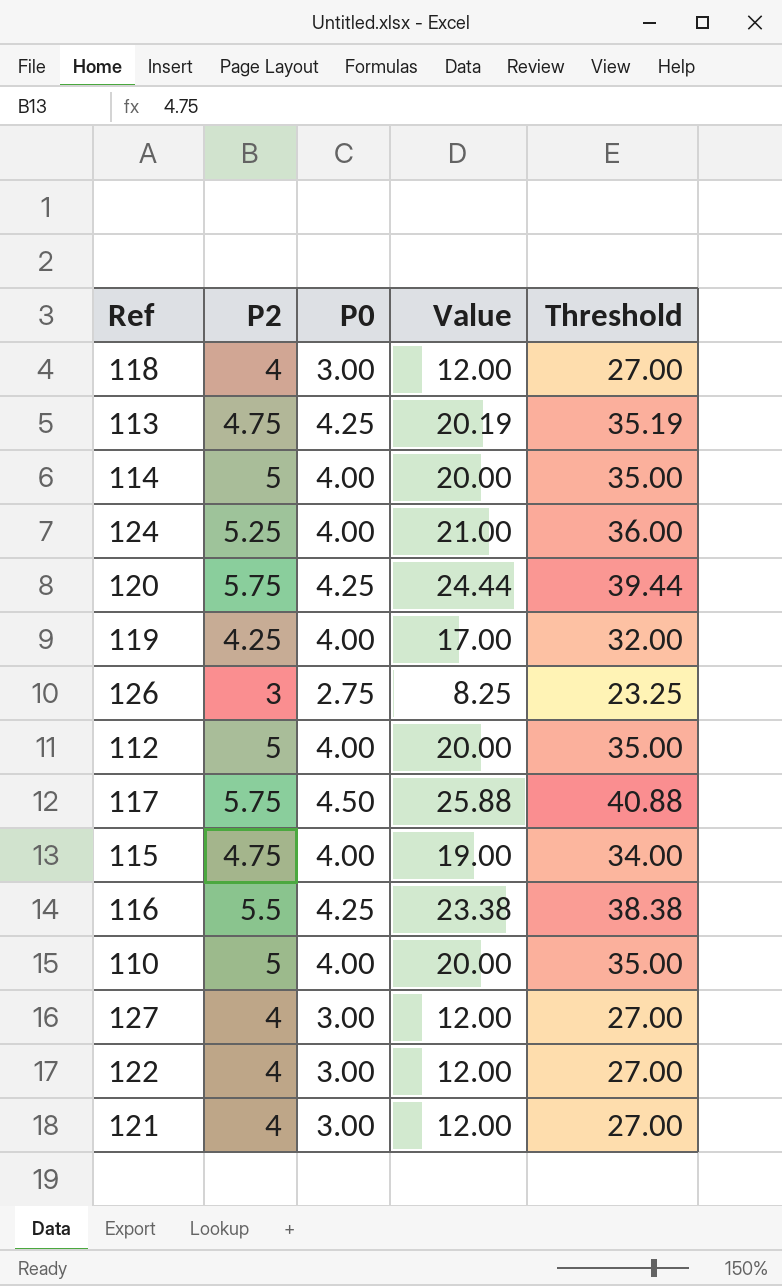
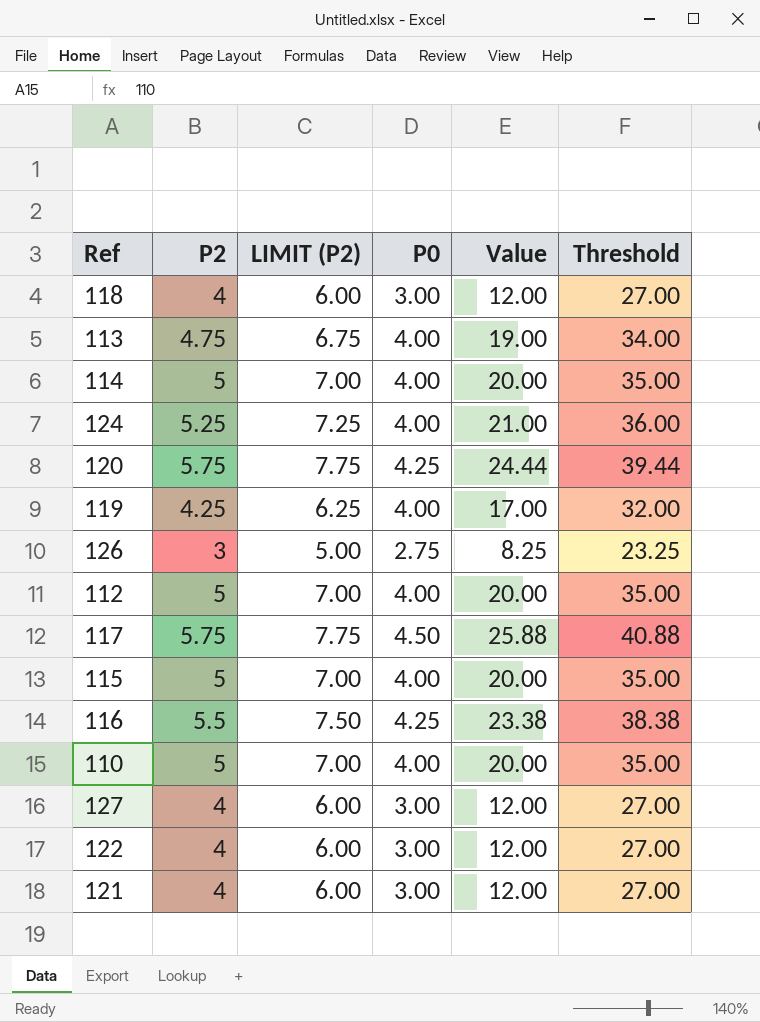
column LIMIT (P2) | formula: none -> [P2] + 2
113 | P0: 4.25 -> 4.00
113 | Value: 20.19 -> 19.00
113 | Threshold: 35.19 -> 34.00
115 | P2: 4.75 -> 5
115 | Value: 19.00 -> 20.00
115 | Threshold: 34.00 -> 35.00

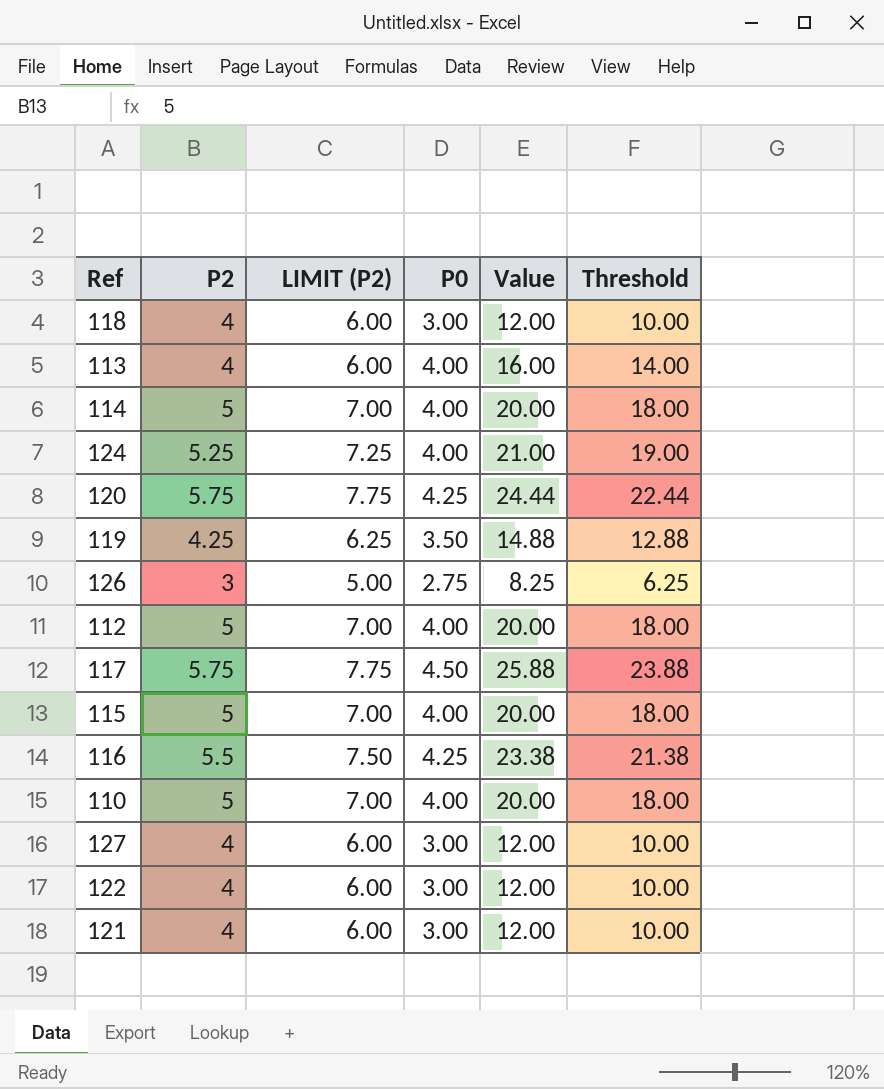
column Threshold | formula: [Value] + 15 -> [Value] - 2
113 | P2: 4.75 -> 4
113 | LIMIT (P2): 6.75 -> 6.00
113 | Value: 19.00 -> 16.00
119 | P0: 4.00 -> 3.50
119 | Value: 17.00 -> 14.88

